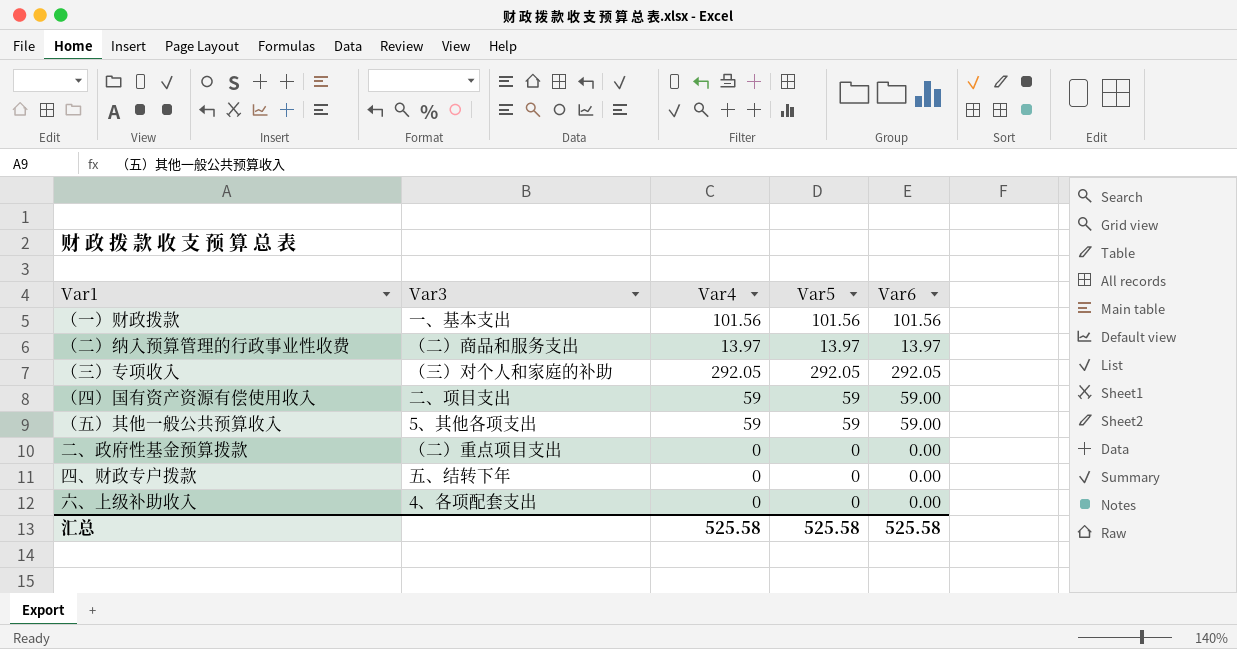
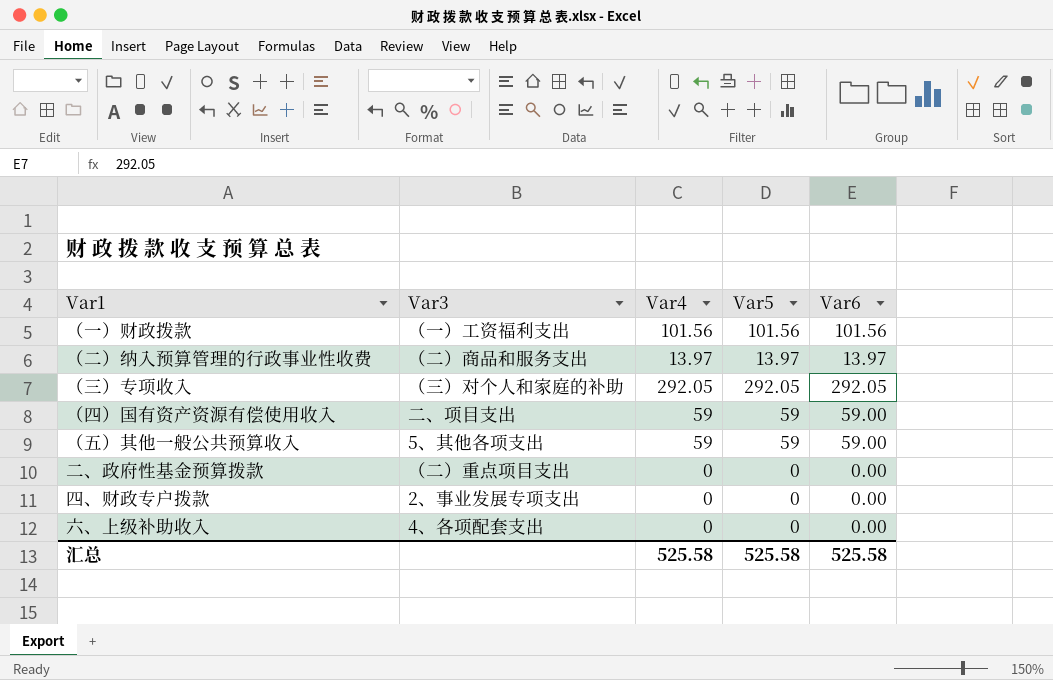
（一）财政拨款 | Var3: 一、基本支出 -> （一）工资福利支出
四、财政专户拨款 | Var3: 五、结转下年 -> 2、事业发展专项支出

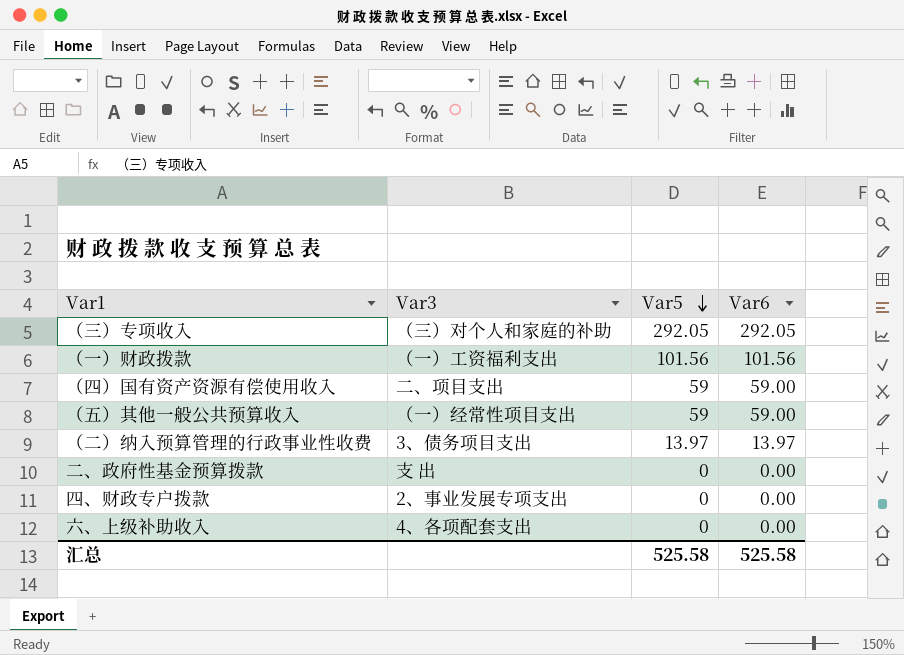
row order: none -> Var5 descending
column Var4 | position: 3 -> none
（五）其他一般公共预算收入 | Var3: 5、其他各项支出 -> （一）经常性项目支出
（二）纳入预算管理的行政事业性收费 | Var3: （二）商品和服务支出 -> 3、债务项目支出
二、政府性基金预算拨款 | Var3: （二）重点项目支出 -> 支 出

